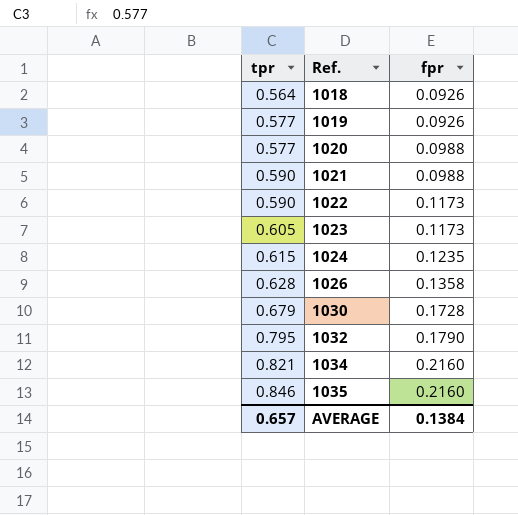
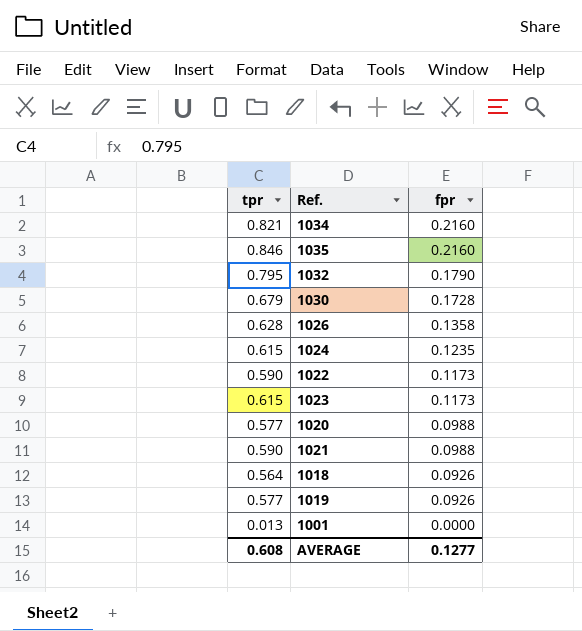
row order: tpr ascending -> fpr descending
1023 | tpr: 0.605 -> 0.615
row 1001: none -> 0.013 | 0.0000
AVERAGE | tpr: 0.657 -> 0.608
AVERAGE | fpr: 0.1384 -> 0.1277

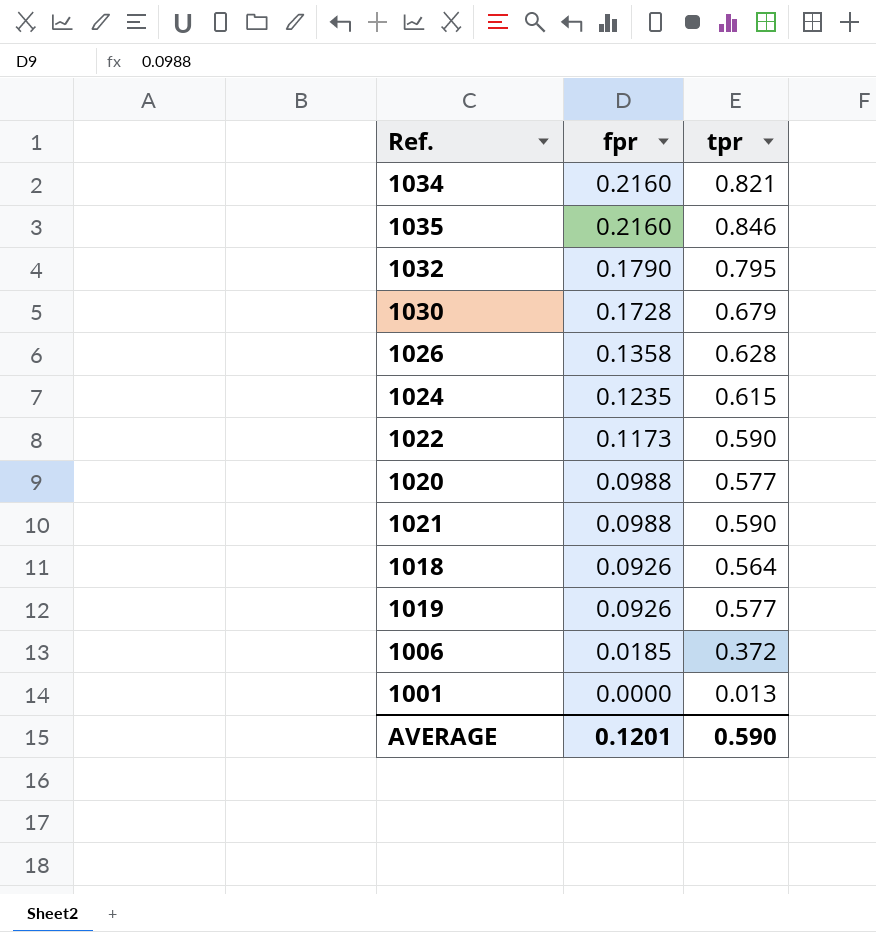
column tpr | position: 1 -> 3
row 1023: 0.615 | 0.1173 -> none
row 1006: none -> 0.0185 | 0.372
AVERAGE | fpr: 0.1277 -> 0.1201
AVERAGE | tpr: 0.608 -> 0.590

